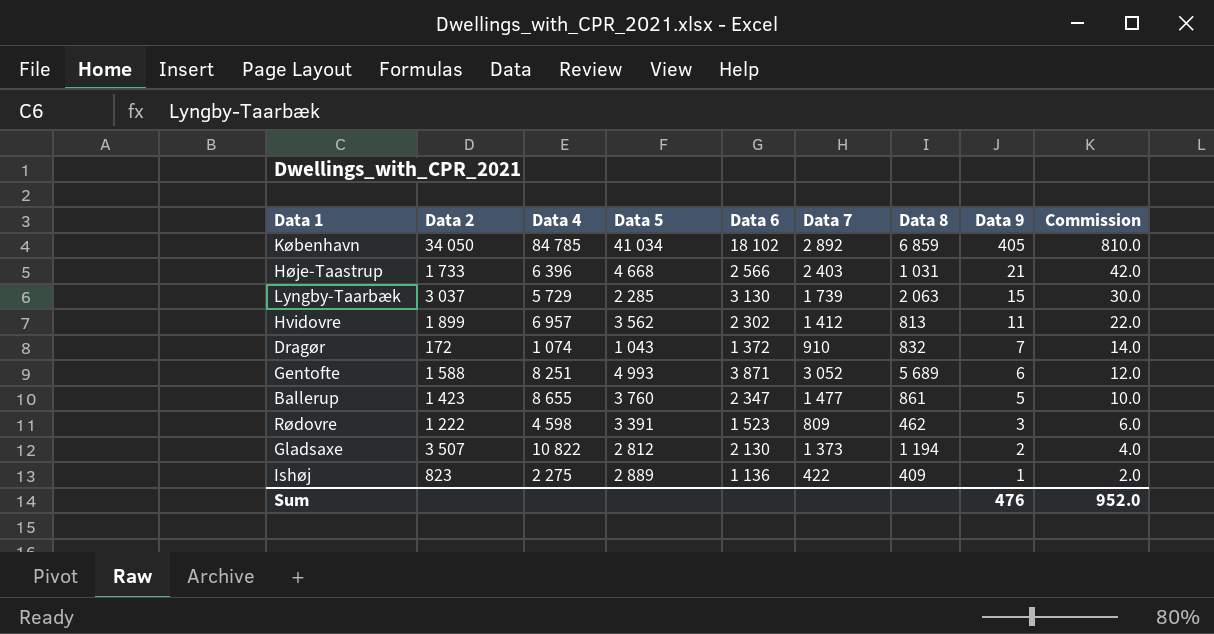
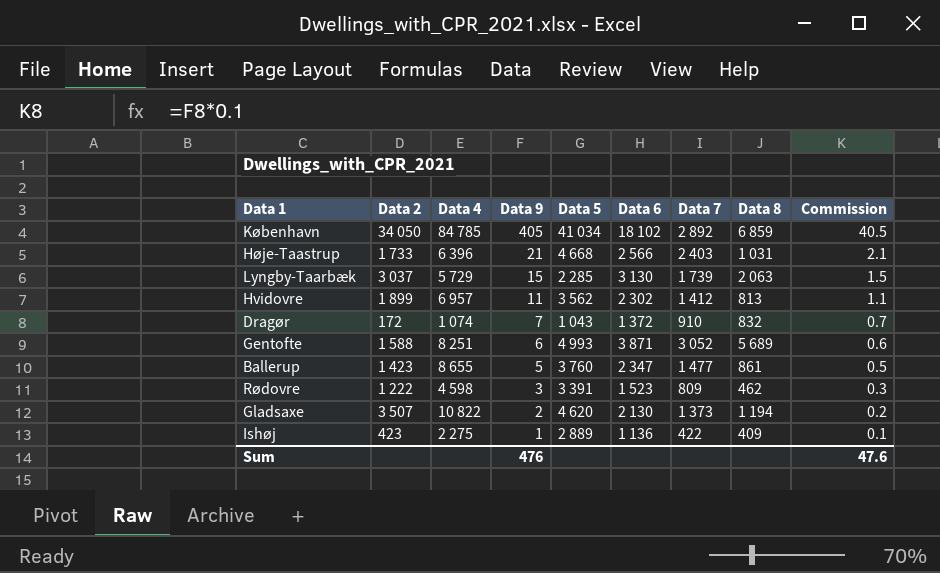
column Data 9 | position: 8 -> 4
column Commission | formula: [Data 9] * 2 -> [Data 9] * 0.1
Gladsaxe | Data 5: 2 812 -> 4 620
Ishøj | Data 2: 823 -> 423
Sum | Commission: 952.0 -> 47.6

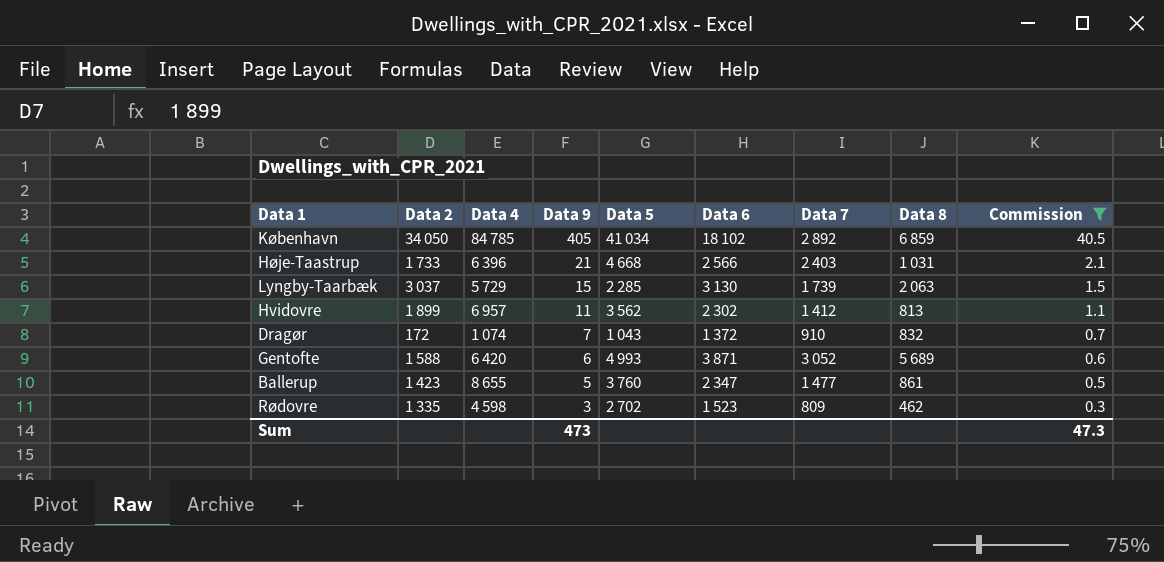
filter: none -> Commission >= 0.3
Gentofte | Data 4: 8 251 -> 6 420
Rødovre | Data 2: 1 222 -> 1 335
Rødovre | Data 5: 3 391 -> 2 702
Sum | Data 9: 476 -> 473
Sum | Commission: 47.6 -> 47.3

